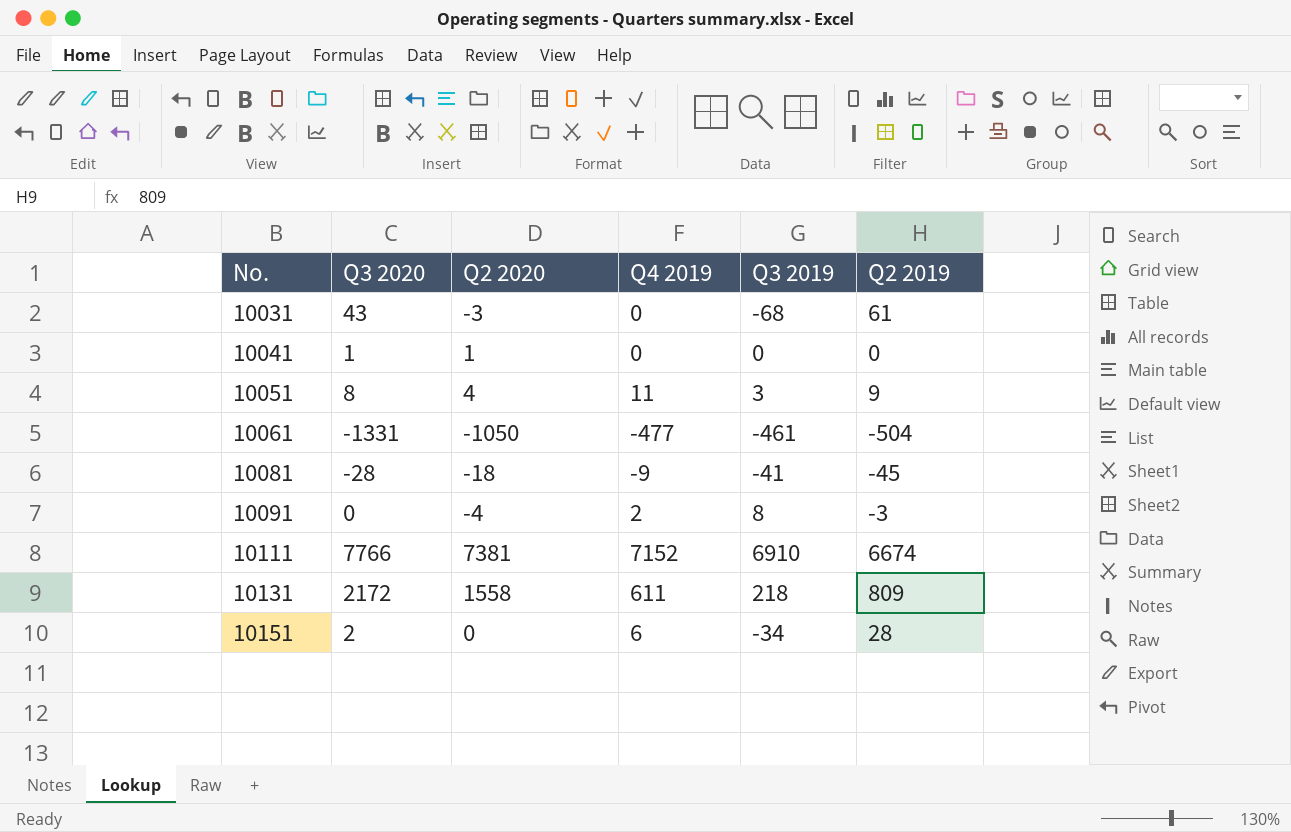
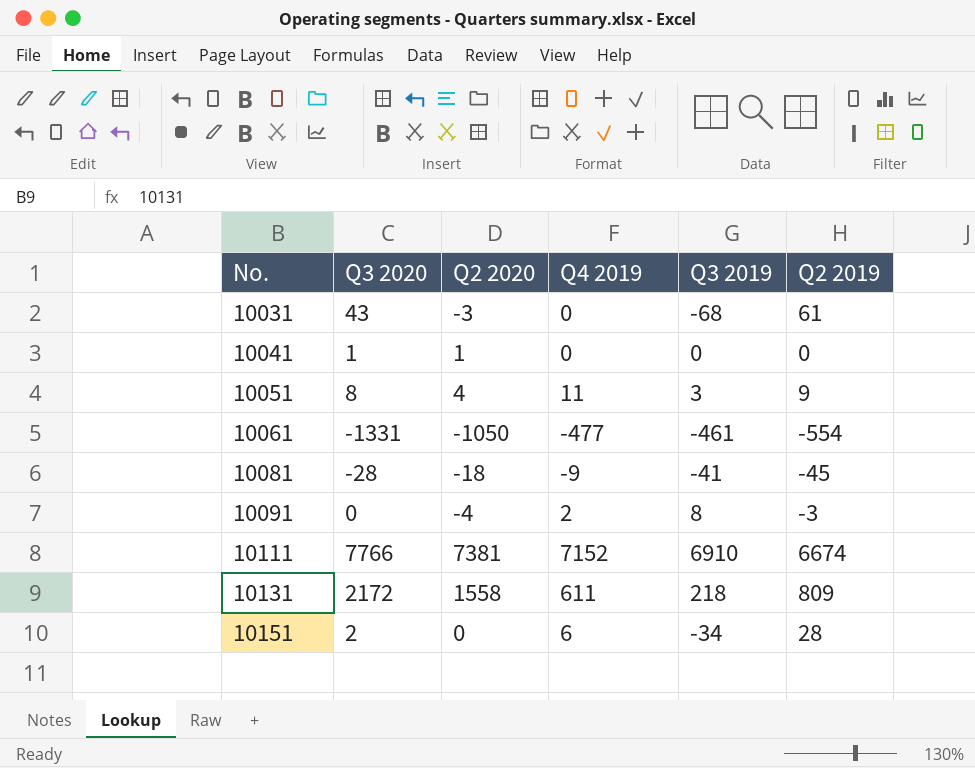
10061 | Q2 2019: -504 -> -554

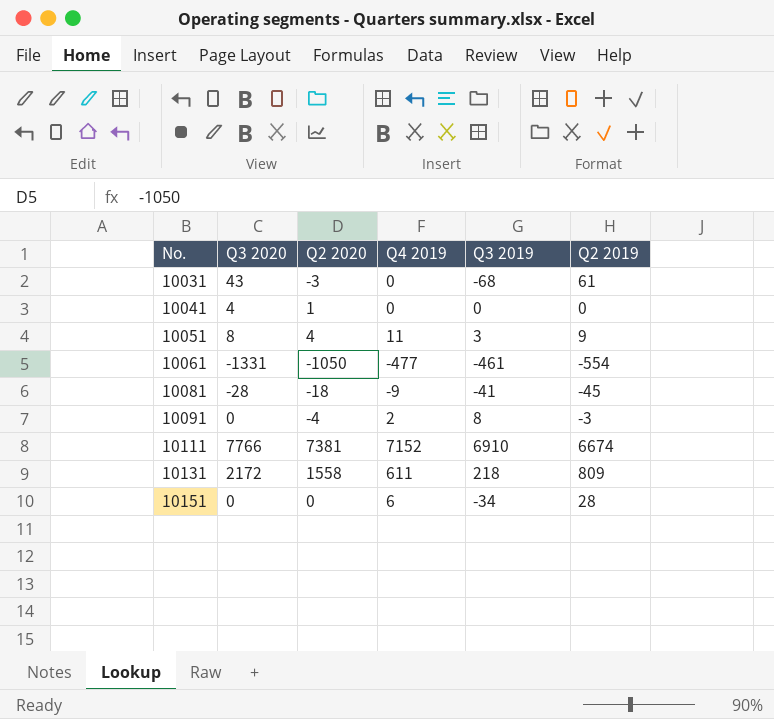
10041 | Q3 2020: 1 -> 4
10151 | Q3 2020: 2 -> 0

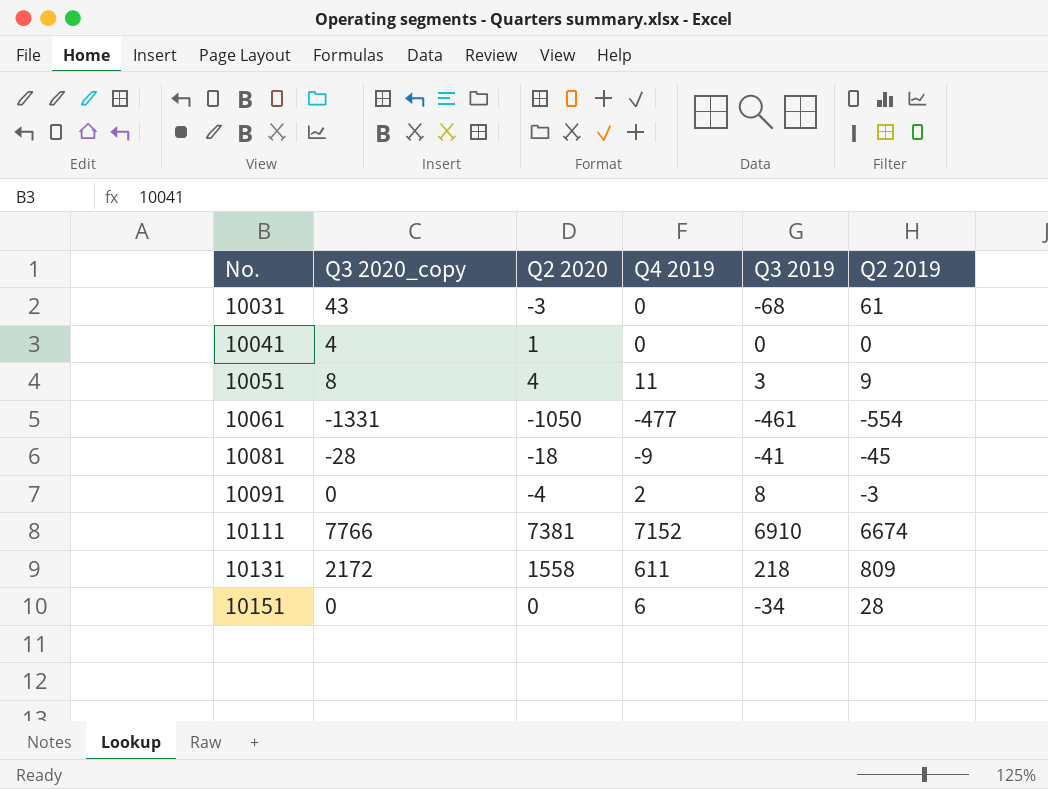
column name: Q3 2020 -> Q3 2020_copy

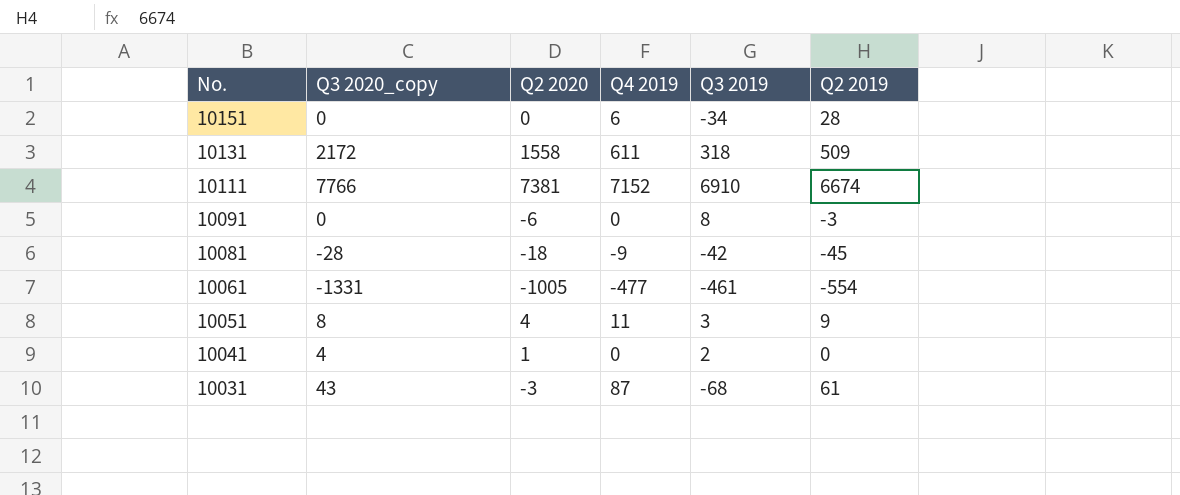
row order: No. ascending -> No. descending
10131 | Q3 2019: 218 -> 318
10131 | Q2 2019: 809 -> 509
10091 | Q2 2020: -4 -> -6
10091 | Q4 2019: 2 -> 0
10081 | Q3 2019: -41 -> -42
10061 | Q2 2020: -1050 -> -1005
10041 | Q3 2019: 0 -> 2
10031 | Q4 2019: 0 -> 87

